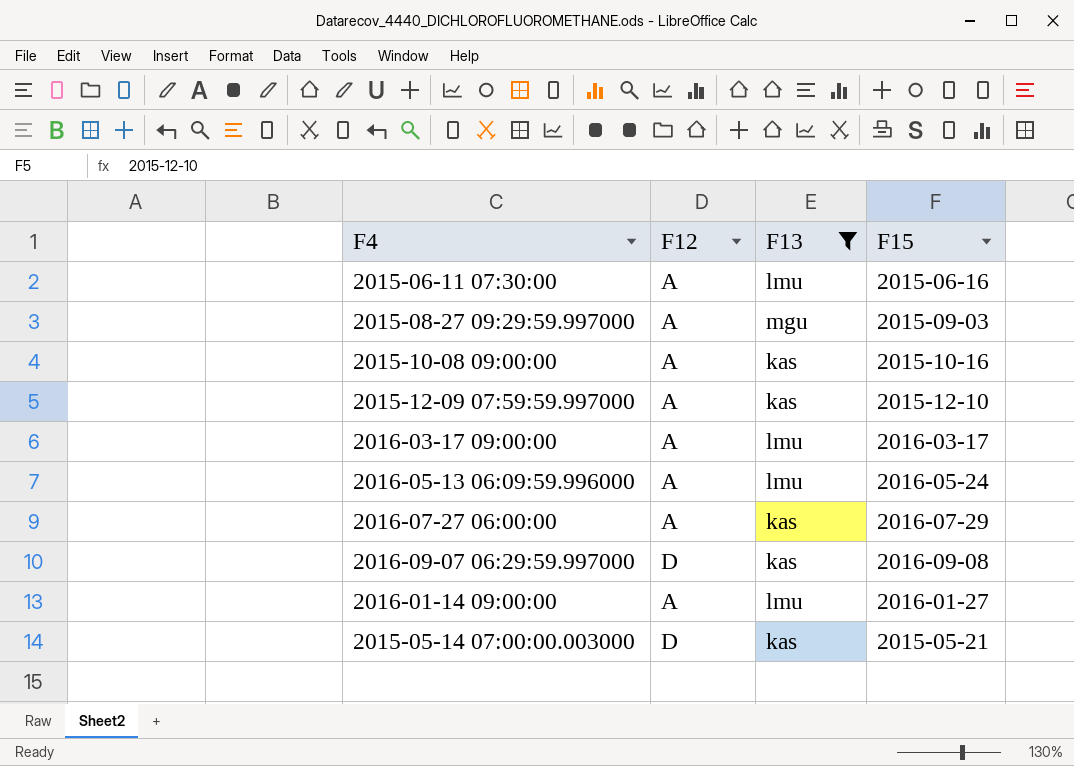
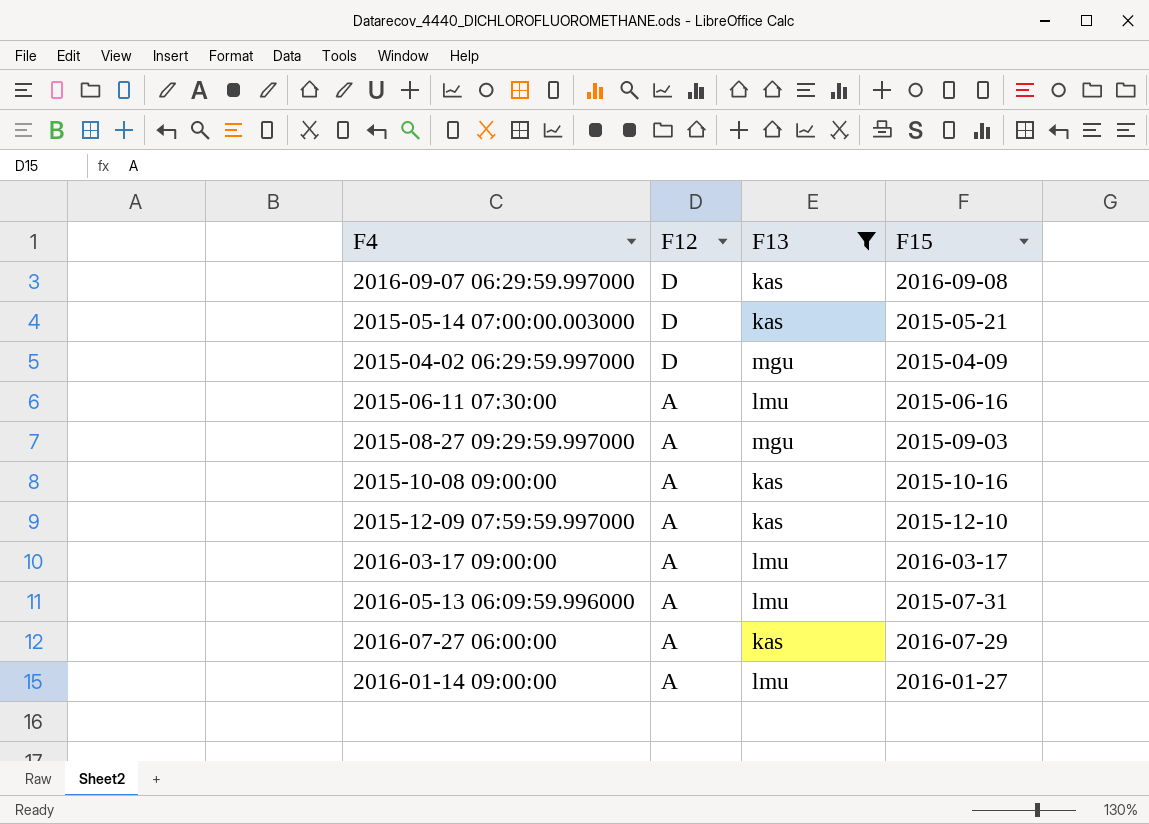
row order: none -> F12 descending
row 2015-04-02 06:29:59.997000: none -> D | mgu | 2015-04-09
2016-05-13 06:09:59.996000 | F15: 2016-05-24 -> 2015-07-31

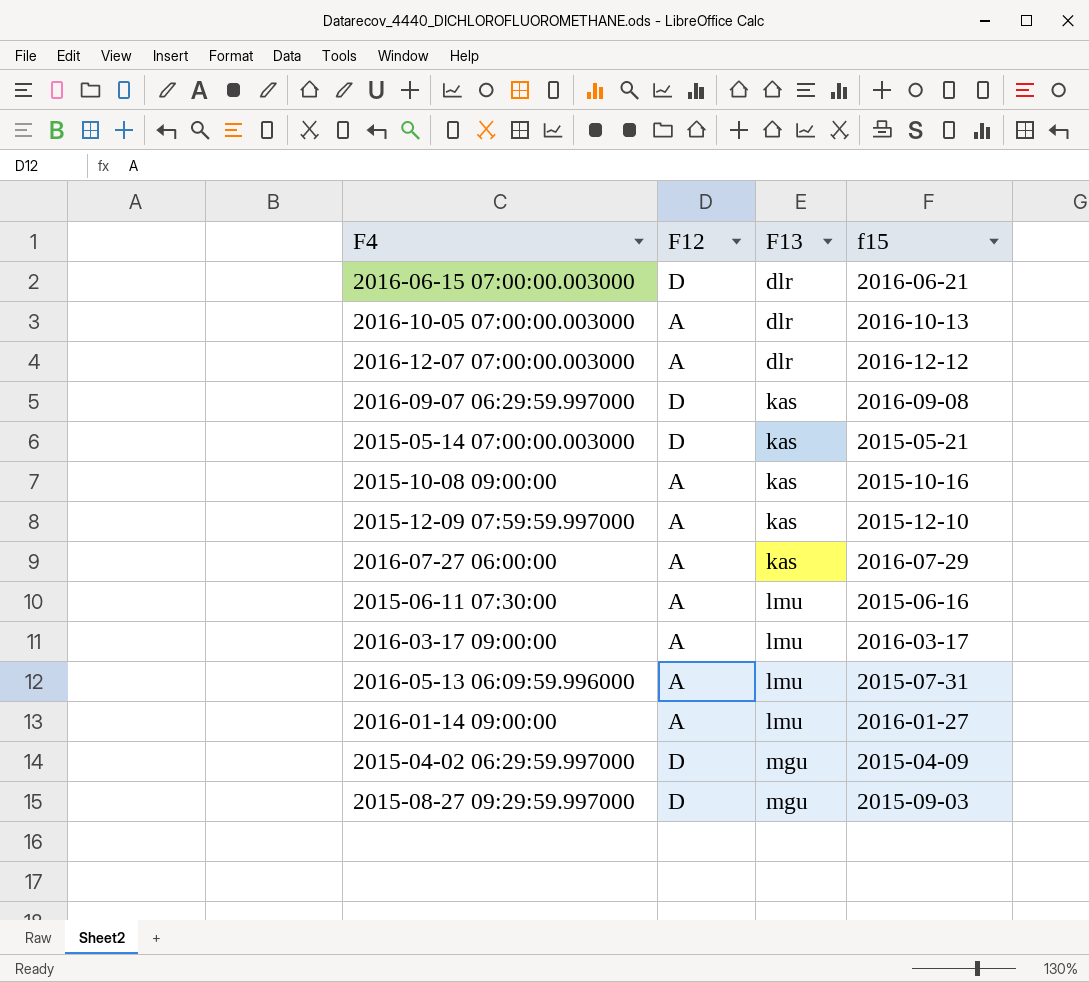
filter: F13 != dlr -> none
row order: F12 descending -> F13 ascending
column name: F15 -> f15
2015-08-27 09:29:59.997000 | F12: A -> D

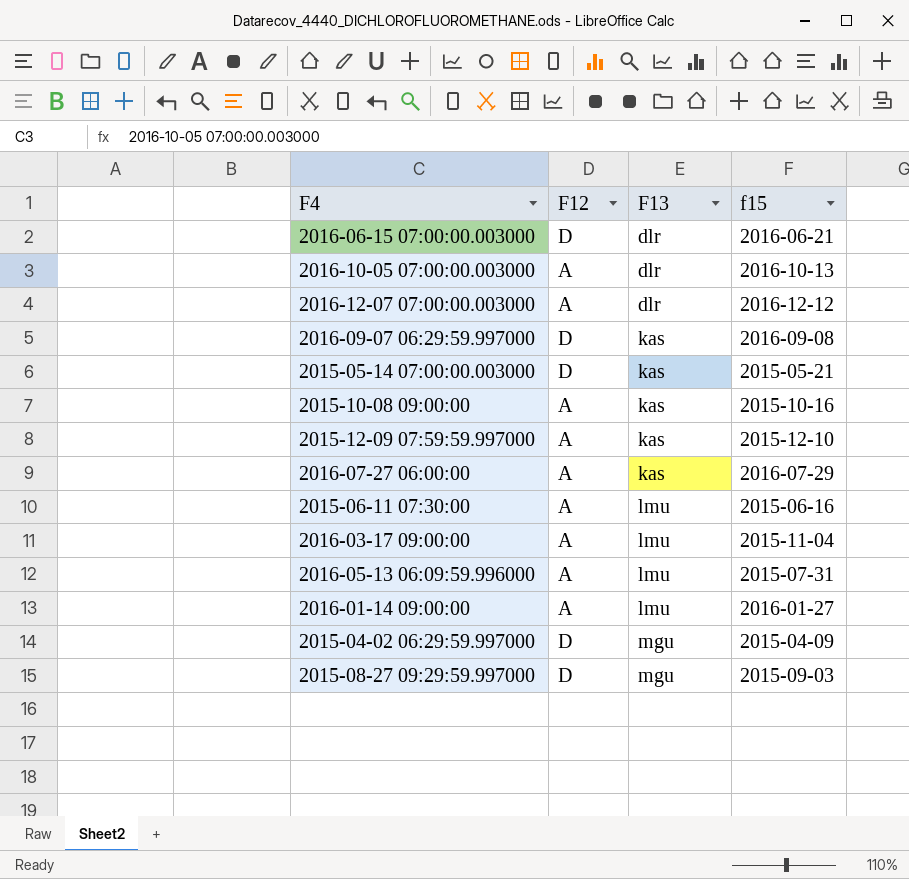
2016-03-17 09:00:00 | f15: 2016-03-17 -> 2015-11-04

